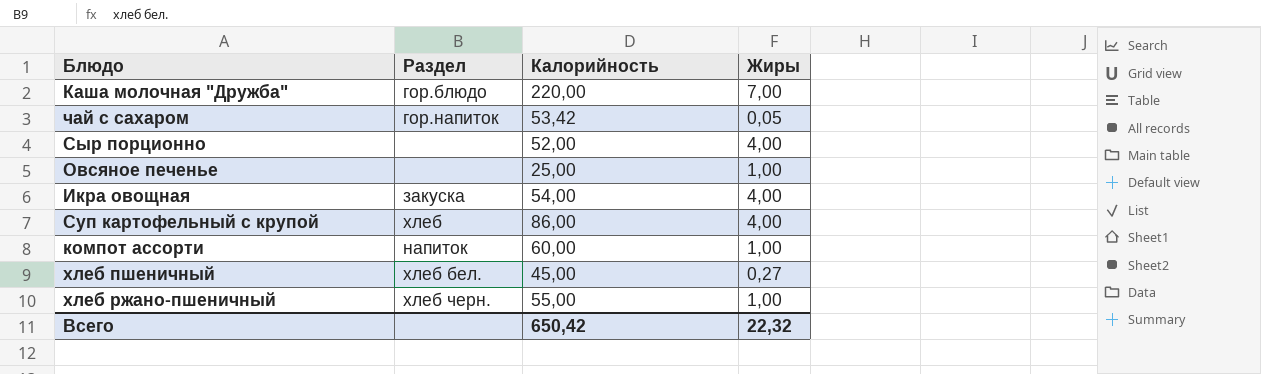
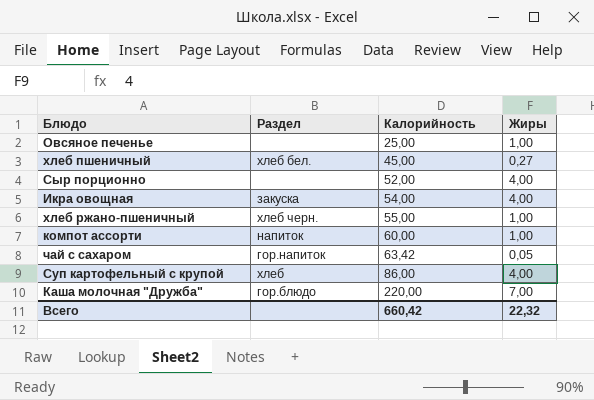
row order: none -> Калорийность ascending
чай с сахаром | Калорийность: 53,42 -> 63,42
Всего | Калорийность: 650,42 -> 660,42

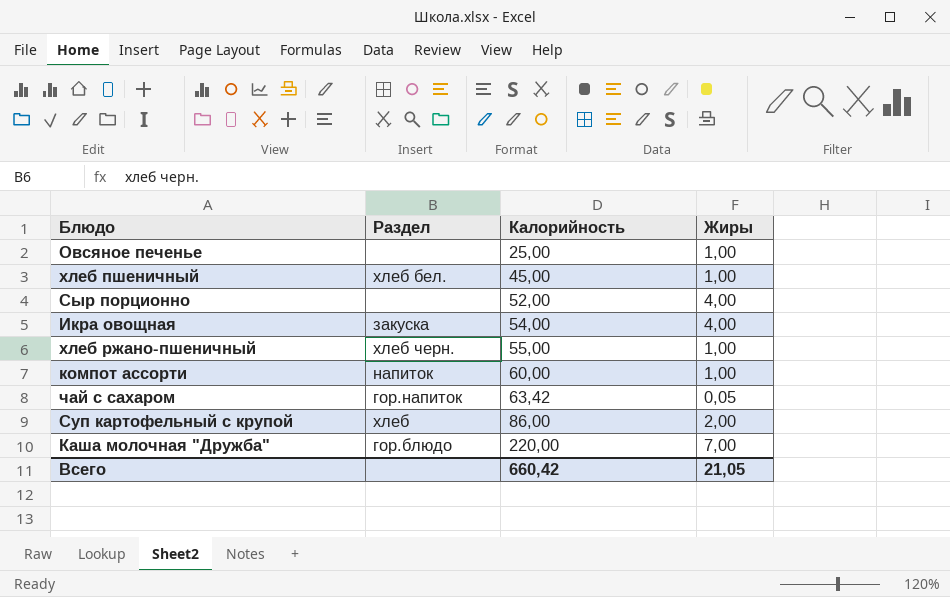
хлеб пшеничный | Жиры: 0,27 -> 1,00
Суп картофельный с крупой | Жиры: 4,00 -> 2,00
Всего | Жиры: 22,32 -> 21,05

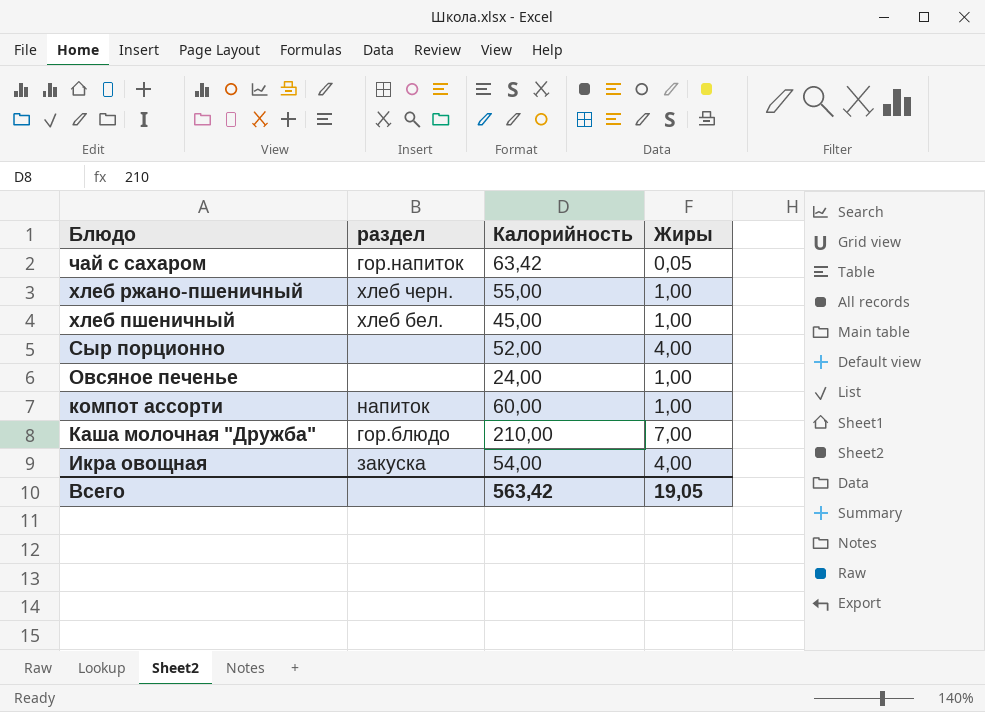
row order: Калорийность ascending -> Блюдо descending
column name: Раздел -> раздел
row Суп картофельный с крупой: хлеб | 86,00 | 2,00 -> none
Овсяное печенье | Калорийность: 25,00 -> 24,00
Каша молочная "Дружба" | Калорийность: 220,00 -> 210,00
Всего | Калорийность: 660,42 -> 563,42
Всего | Жиры: 21,05 -> 19,05

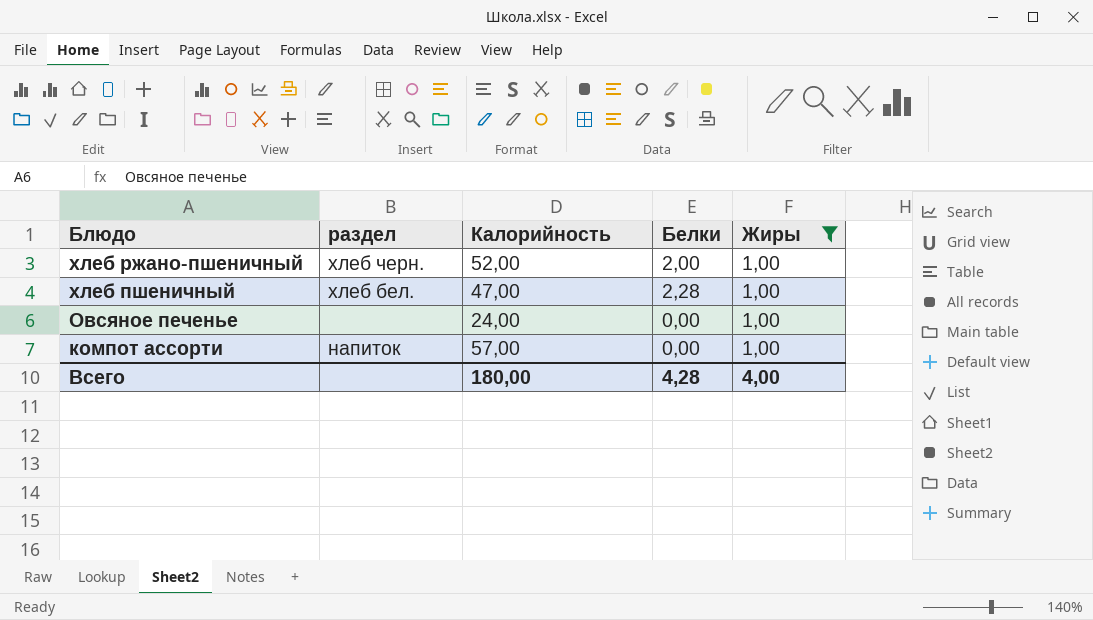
filter: none -> Жиры = 1,00
column Белки | position: none -> 4
хлеб ржано-пшеничный | Калорийность: 55,00 -> 52,00
хлеб пшеничный | Калорийность: 45,00 -> 47,00
компот ассорти | Калорийность: 60,00 -> 57,00
Всего | Калорийность: 563,42 -> 180,00
Всего | Жиры: 19,05 -> 4,00

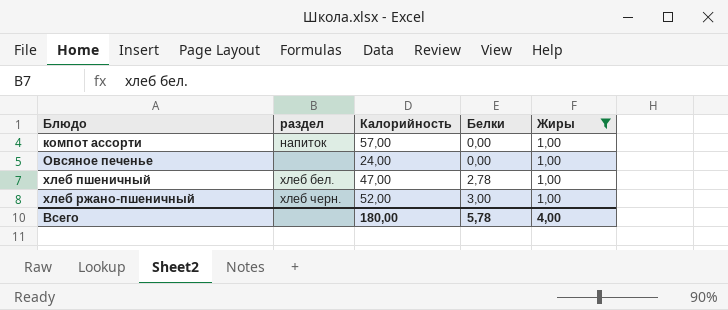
row order: Блюдо descending -> Блюдо ascending
хлеб пшеничный | Белки: 2,28 -> 2,78
хлеб ржано-пшеничный | Белки: 2,00 -> 3,00
Всего | Белки: 4,28 -> 5,78

